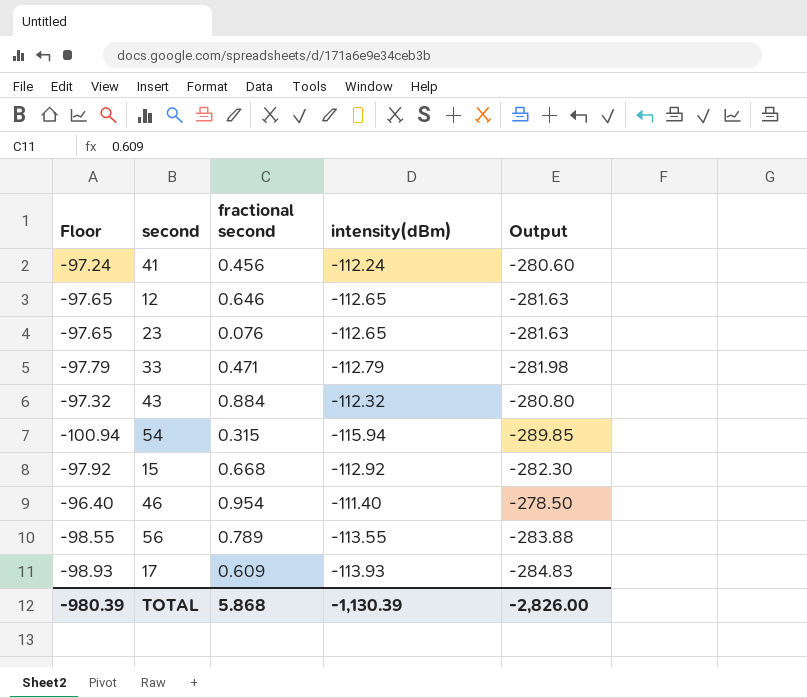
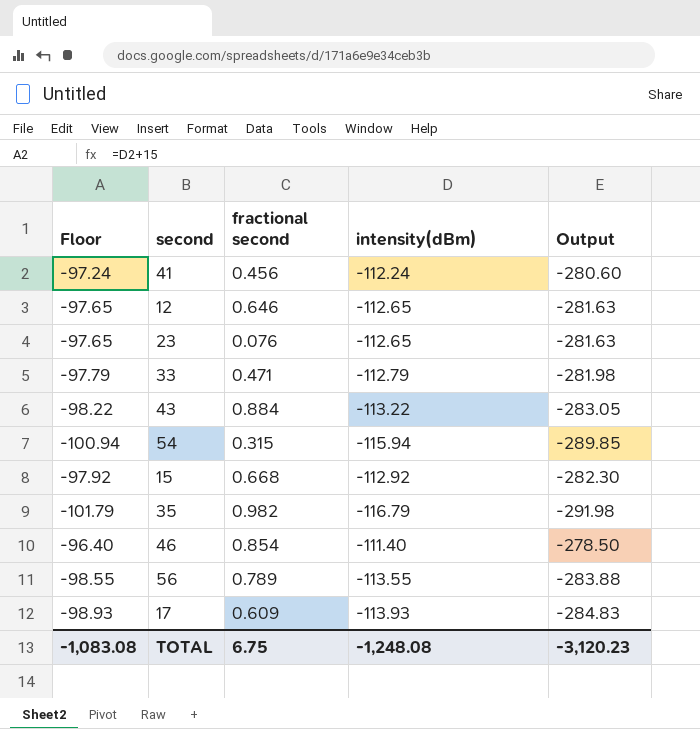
43 | Floor: -97.32 -> -98.22
43 | intensity(dBm): -112.32 -> -113.22
43 | Output: -280.80 -> -283.05
row 35: none -> -101.79 | 0.982 | -116.79 | -291.98
46 | fractional second: 0.954 -> 0.854
TOTAL | Floor: -980.39 -> -1,083.08
TOTAL | fractional second: 5.868 -> 6.75
TOTAL | intensity(dBm): -1,130.39 -> -1,248.08
TOTAL | Output: -2,826.00 -> -3,120.23

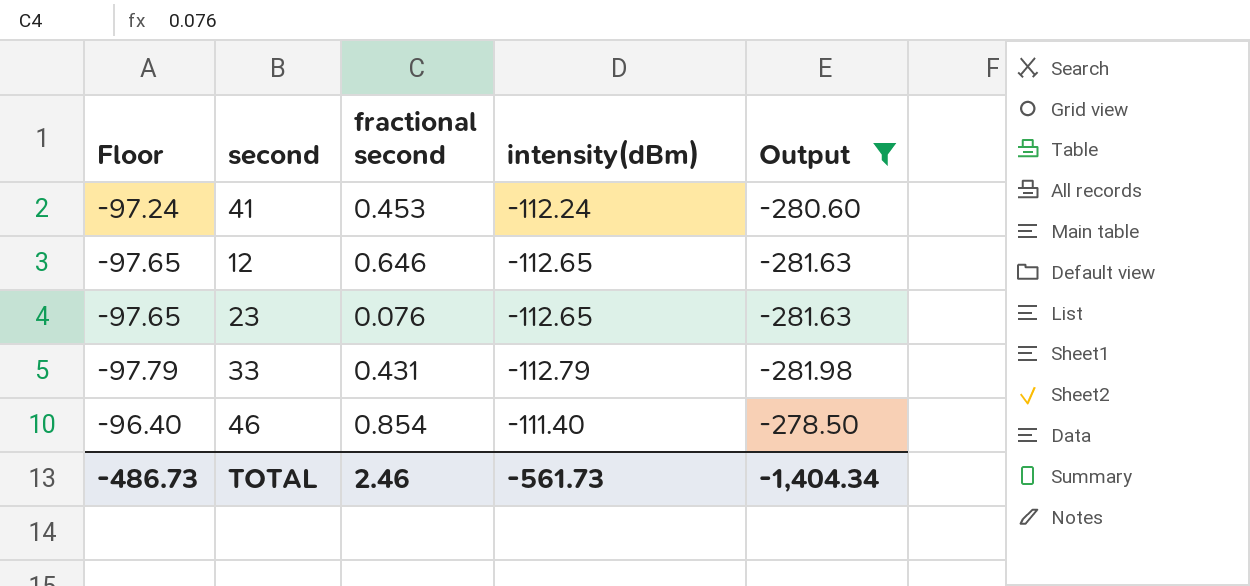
filter: none -> Output >= -281.98
41 | fractional second: 0.456 -> 0.453
33 | fractional second: 0.471 -> 0.431
TOTAL | Floor: -1,083.08 -> -486.73
TOTAL | fractional second: 6.75 -> 2.46
TOTAL | intensity(dBm): -1,248.08 -> -561.73
TOTAL | Output: -3,120.23 -> -1,404.34

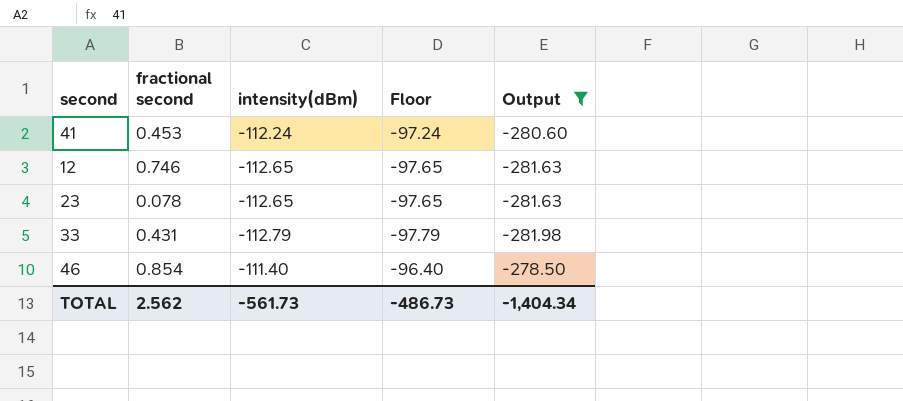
column Floor | position: 1 -> 4
12 | fractional second: 0.646 -> 0.746
23 | fractional second: 0.076 -> 0.078
TOTAL | fractional second: 2.46 -> 2.562

